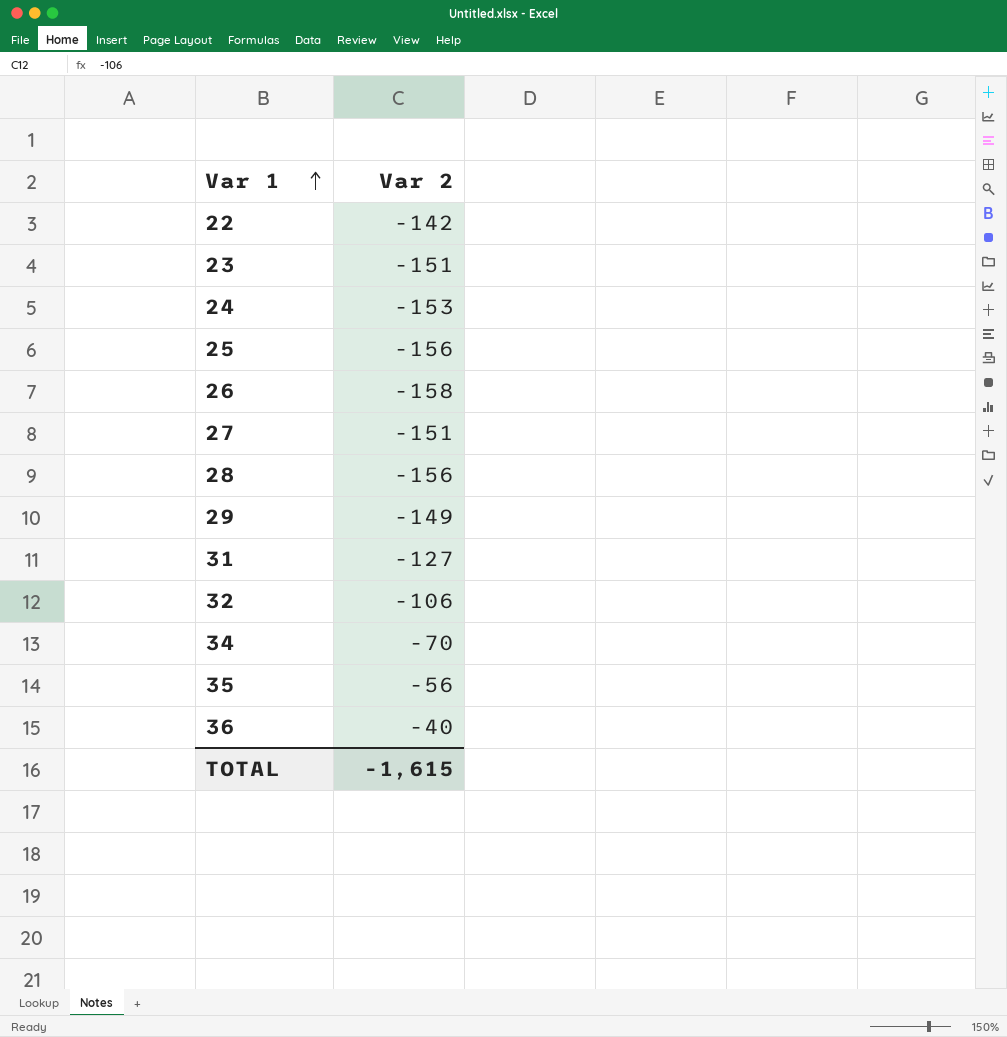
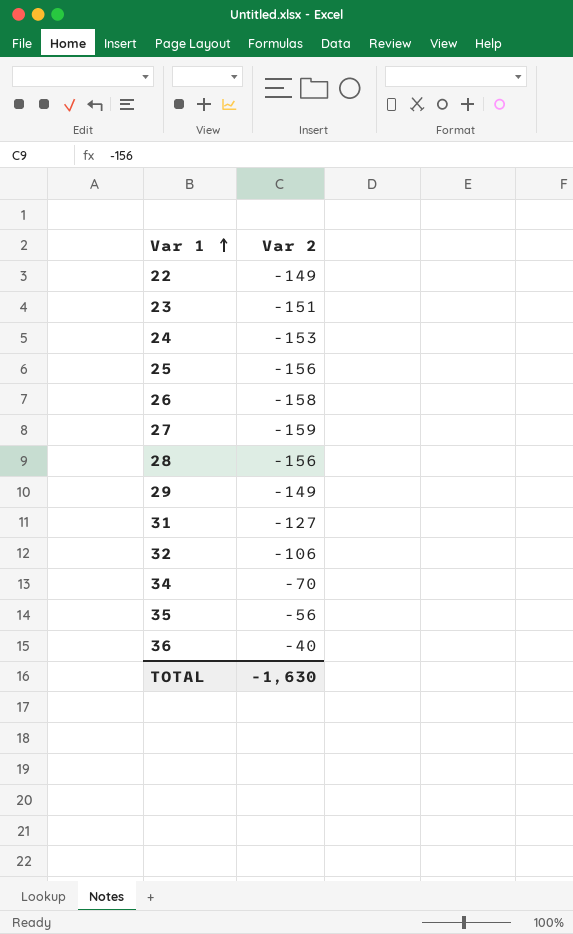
22 | Var 2: -142 -> -149
27 | Var 2: -151 -> -159
TOTAL | Var 2: -1,615 -> -1,630

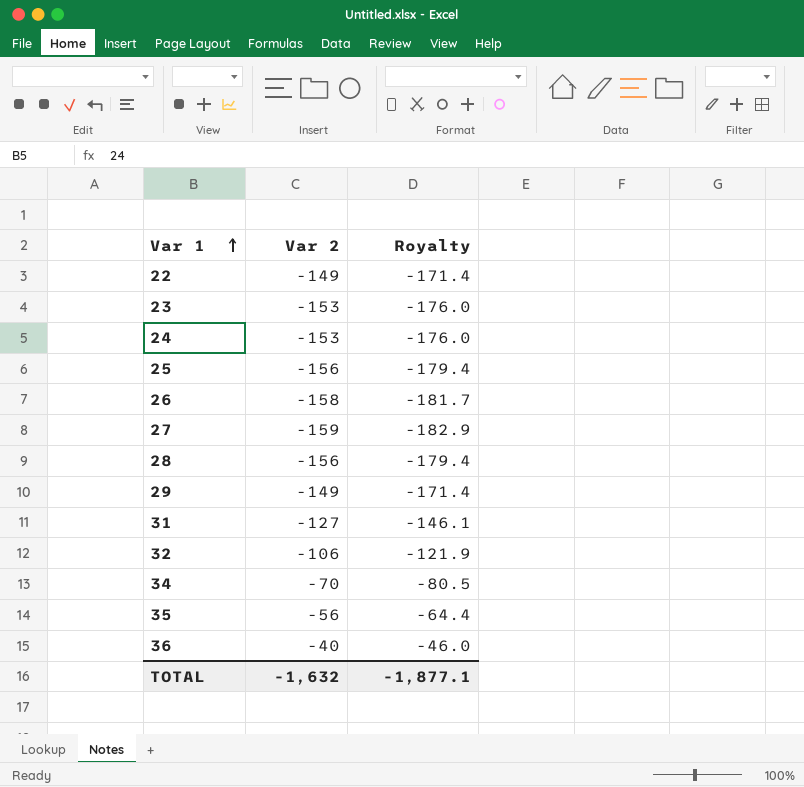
column Royalty | formula: none -> [Var 2] * 1.15
23 | Var 2: -151 -> -153
TOTAL | Var 2: -1,630 -> -1,632

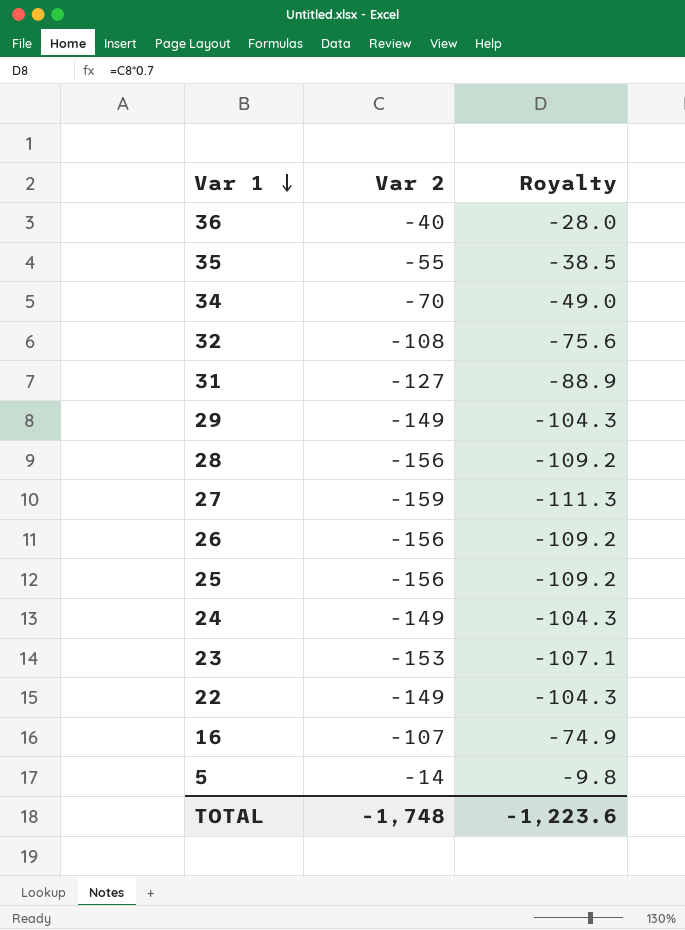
row order: Var 1 ascending -> Var 1 descending
column Royalty | formula: [Var 2] * 1.15 -> [Var 2] * 0.7
35 | Var 2: -56 -> -55
32 | Var 2: -106 -> -108
26 | Var 2: -158 -> -156
24 | Var 2: -153 -> -149
row 16: none -> -107 | -74.9
row 5: none -> -14 | -9.8
TOTAL | Var 2: -1,632 -> -1,748
TOTAL | Royalty: -1,877.1 -> -1,223.6

